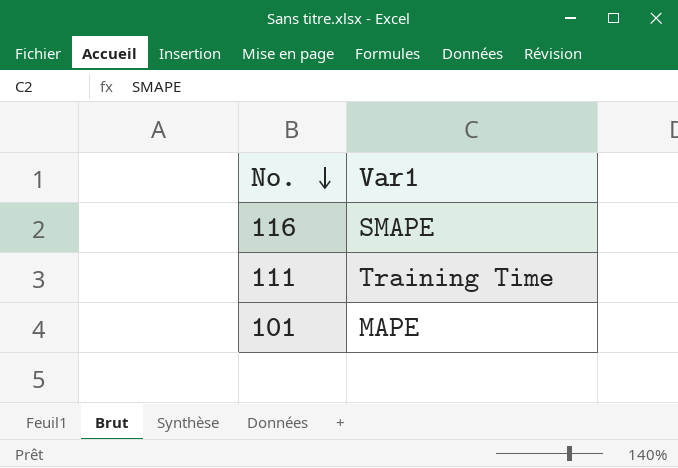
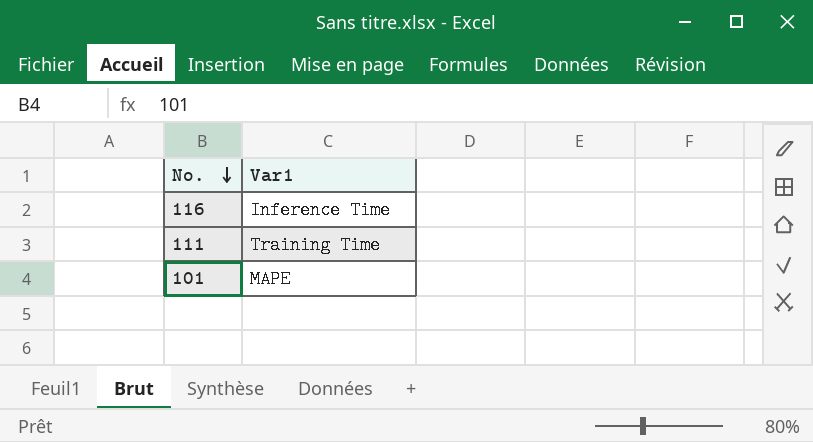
116 | Var1: SMAPE -> Inference Time

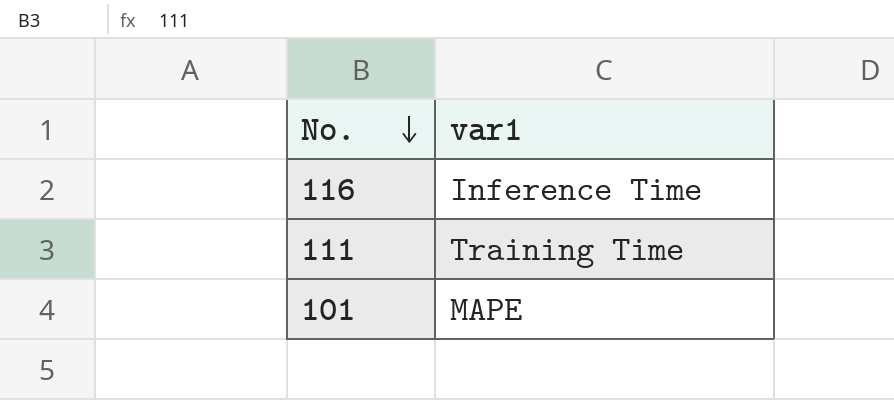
column name: Var1 -> var1

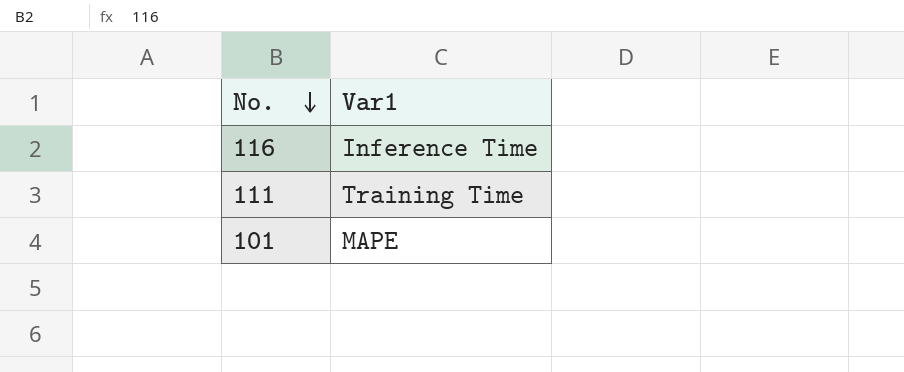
column name: var1 -> Var1

